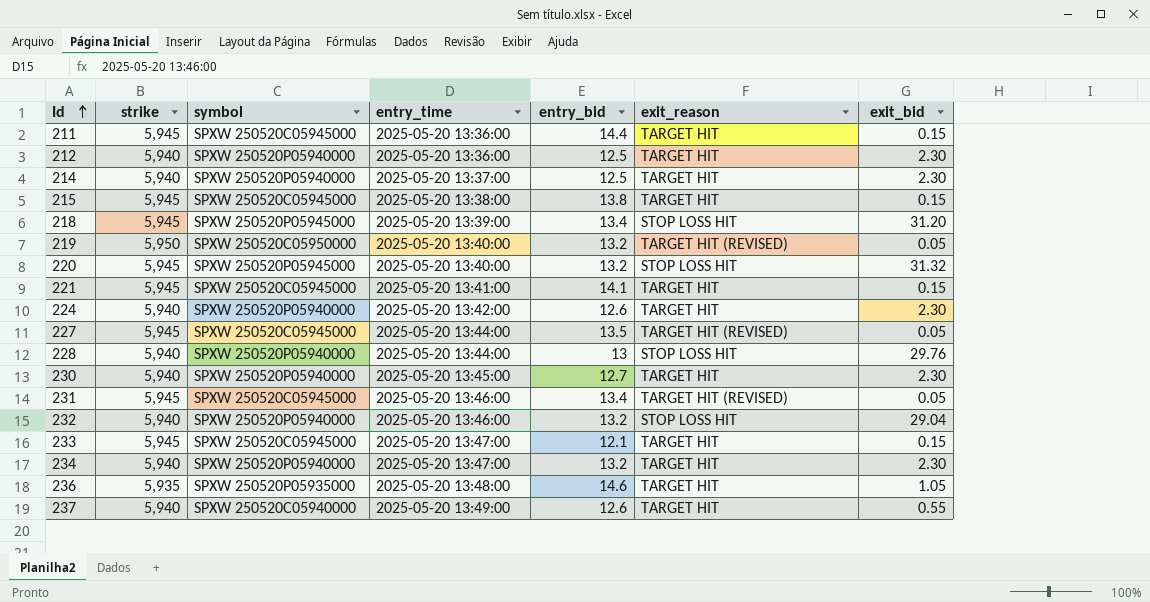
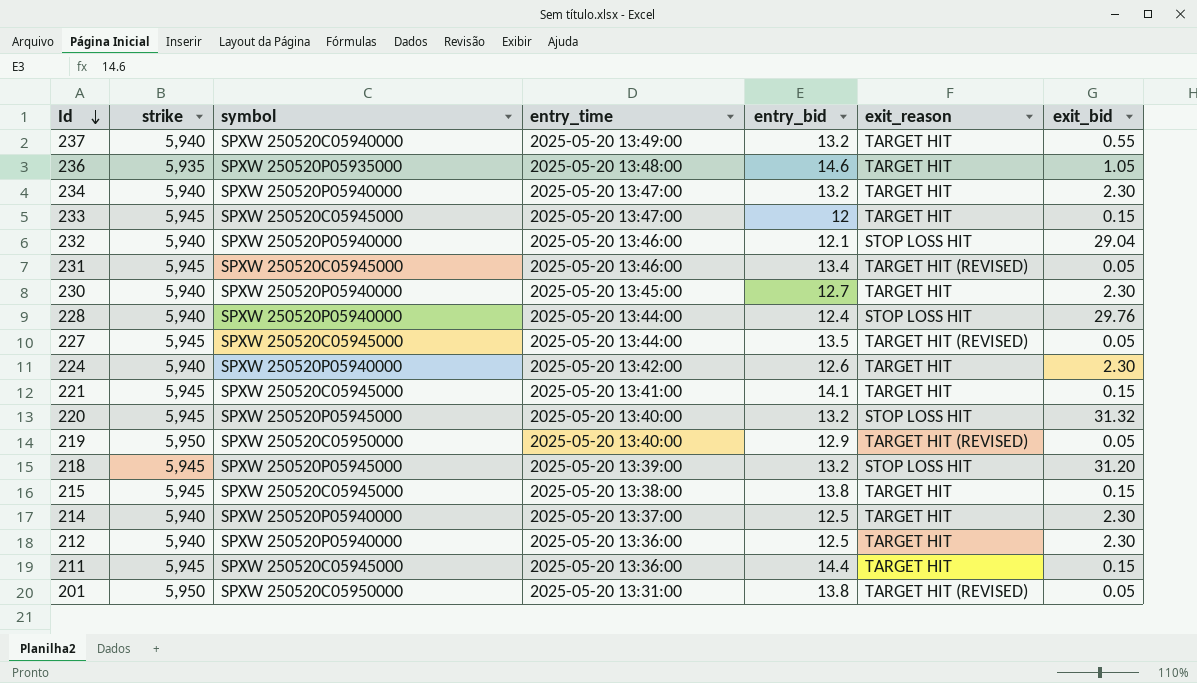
row order: Id ascending -> Id descending
237 | entry_bid: 12.6 -> 13.2
233 | entry_bid: 12.1 -> 12
232 | entry_bid: 13.2 -> 12.1
228 | entry_bid: 13 -> 12.4
219 | entry_bid: 13.2 -> 12.9
218 | entry_bid: 13.4 -> 13.2
row 201: none -> 5,950 | SPXW 250520C05950000 | 2025-05-20 13:31:00 | 13.8 | TARGET HIT (REVISED) | 0.05

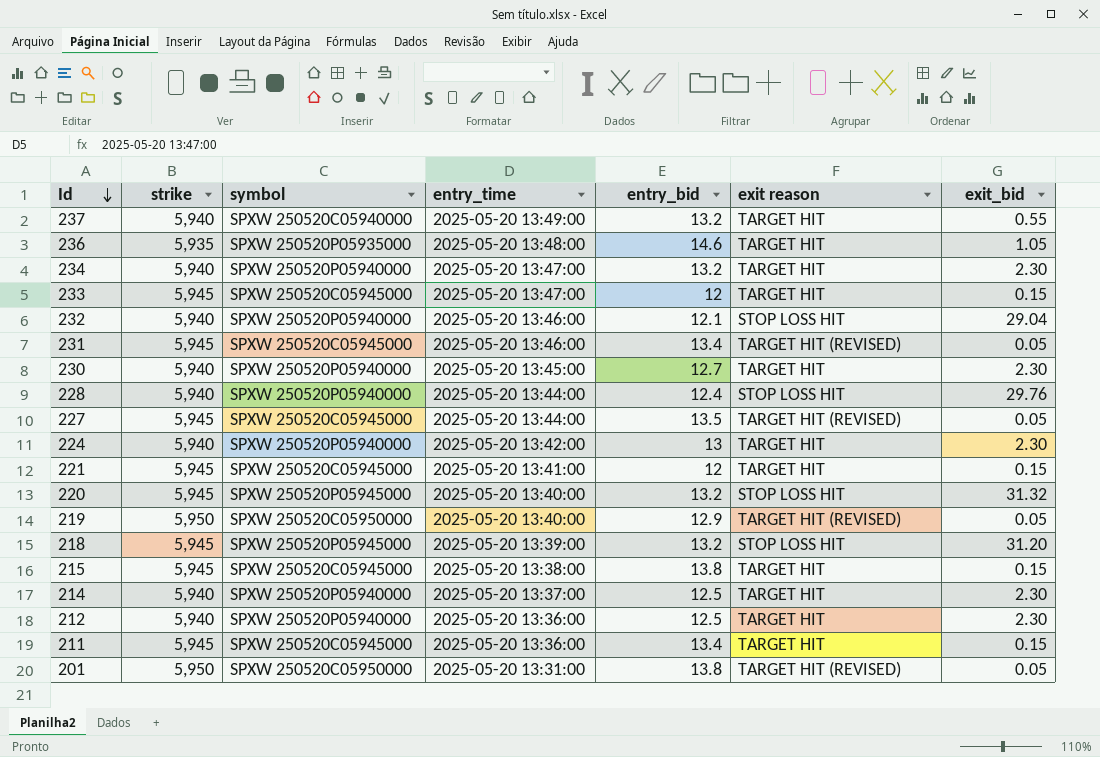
column name: exit_reason -> exit reason
224 | entry_bid: 12.6 -> 13
221 | entry_bid: 14.1 -> 12
211 | entry_bid: 14.4 -> 13.4

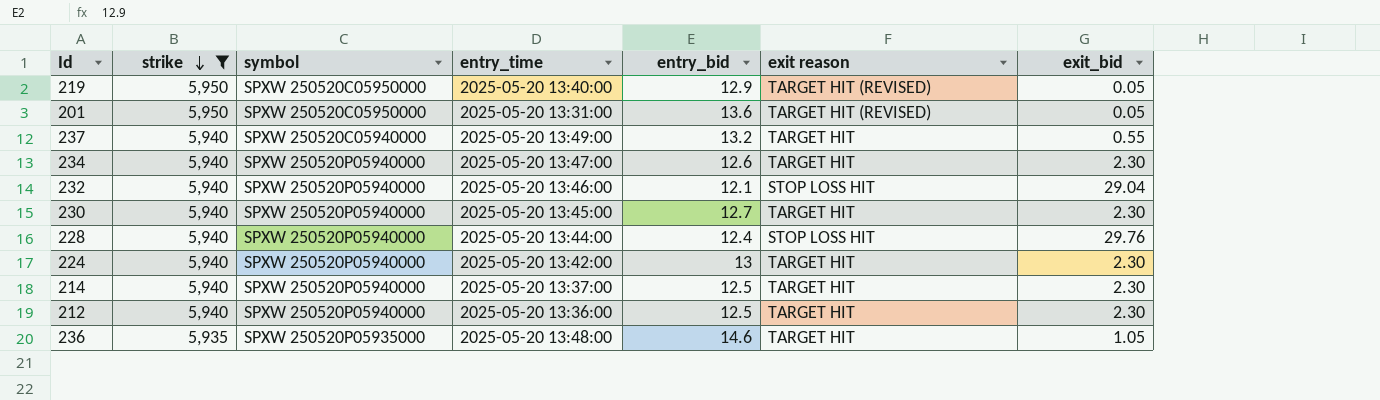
filter: none -> strike != 5,945
row order: Id descending -> strike descending
201 | entry_bid: 13.8 -> 13.6
234 | entry_bid: 13.2 -> 12.6

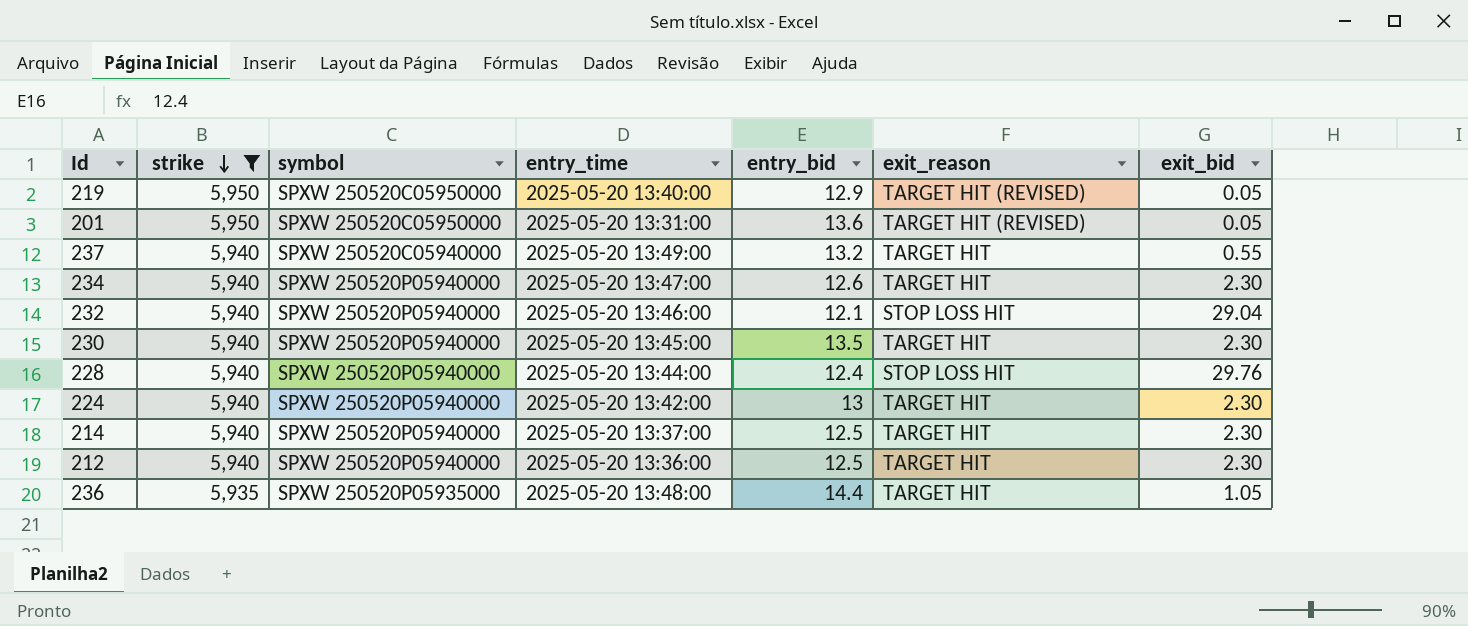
column name: exit reason -> exit_reason
230 | entry_bid: 12.7 -> 13.5
236 | entry_bid: 14.6 -> 14.4

